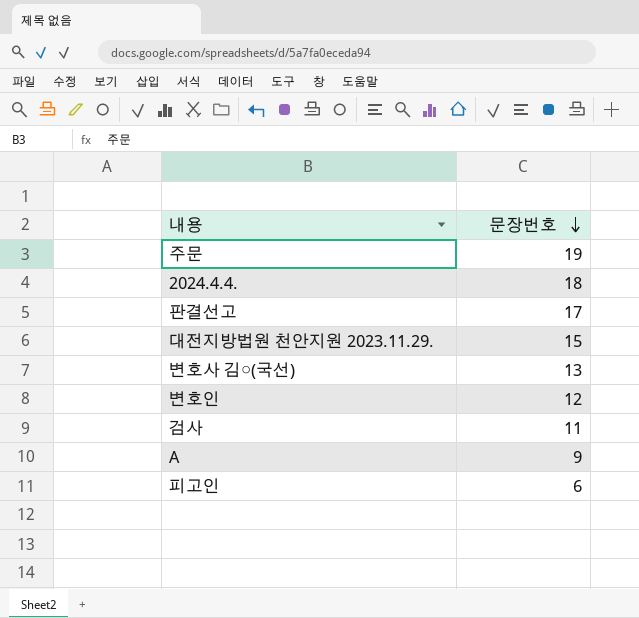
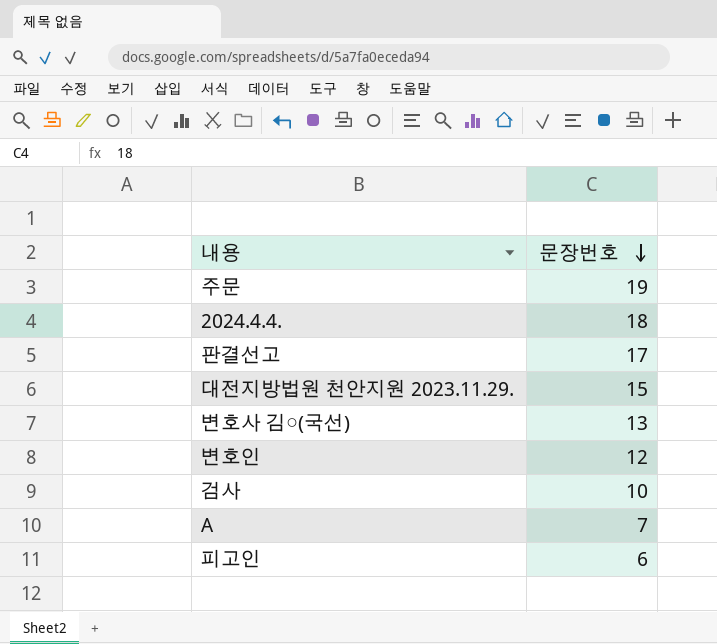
검사 | 문장번호: 11 -> 10
A | 문장번호: 9 -> 7

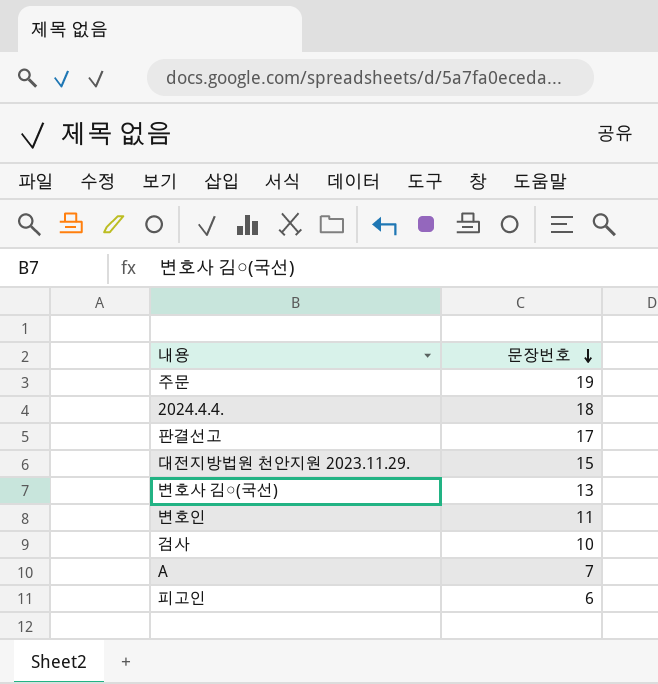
변호인 | 문장번호: 12 -> 11

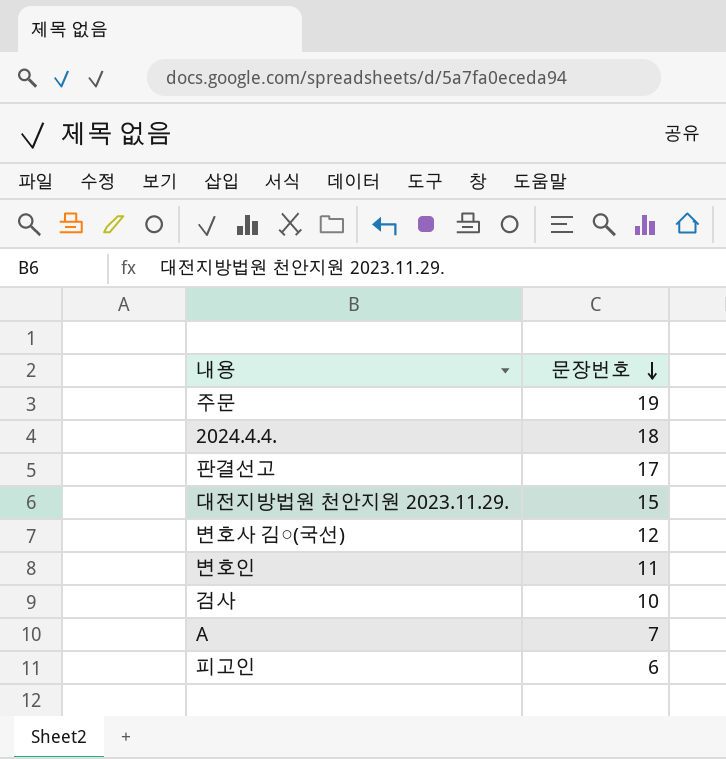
변호사 김○(국선) | 문장번호: 13 -> 12

